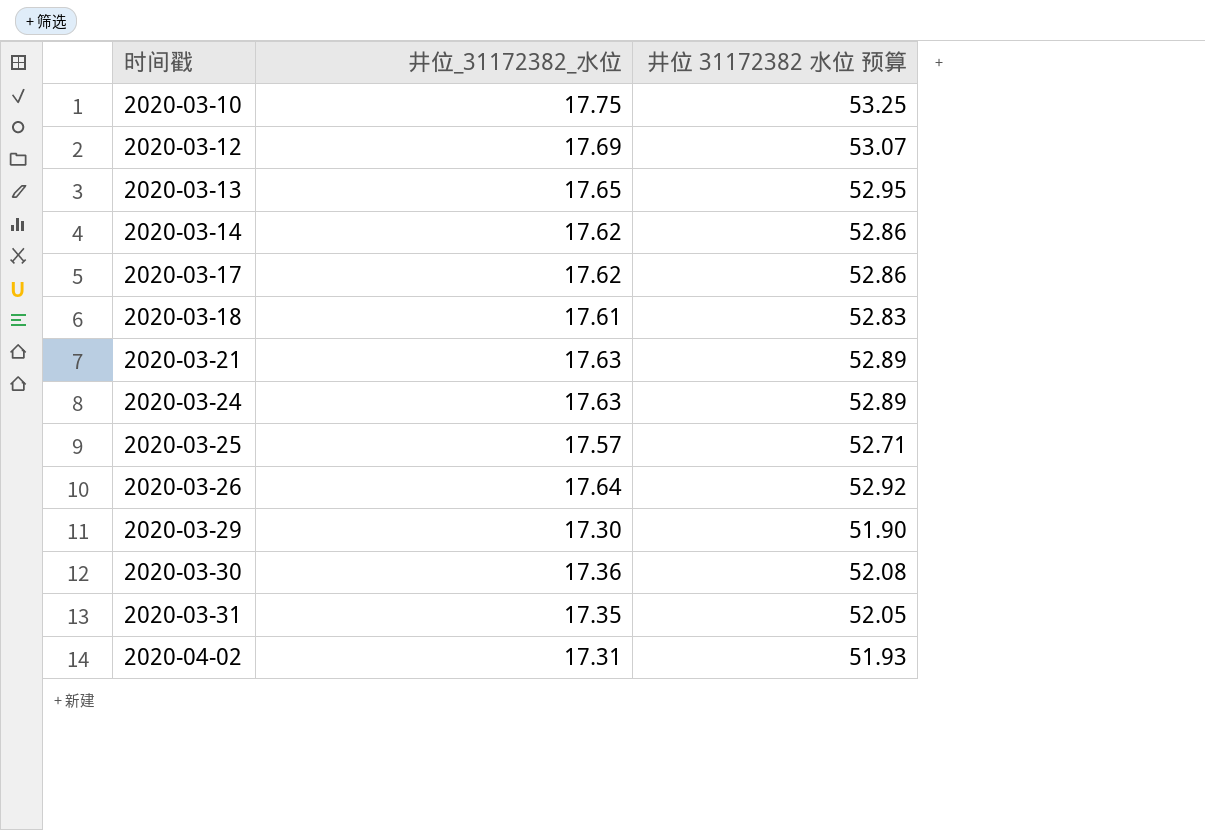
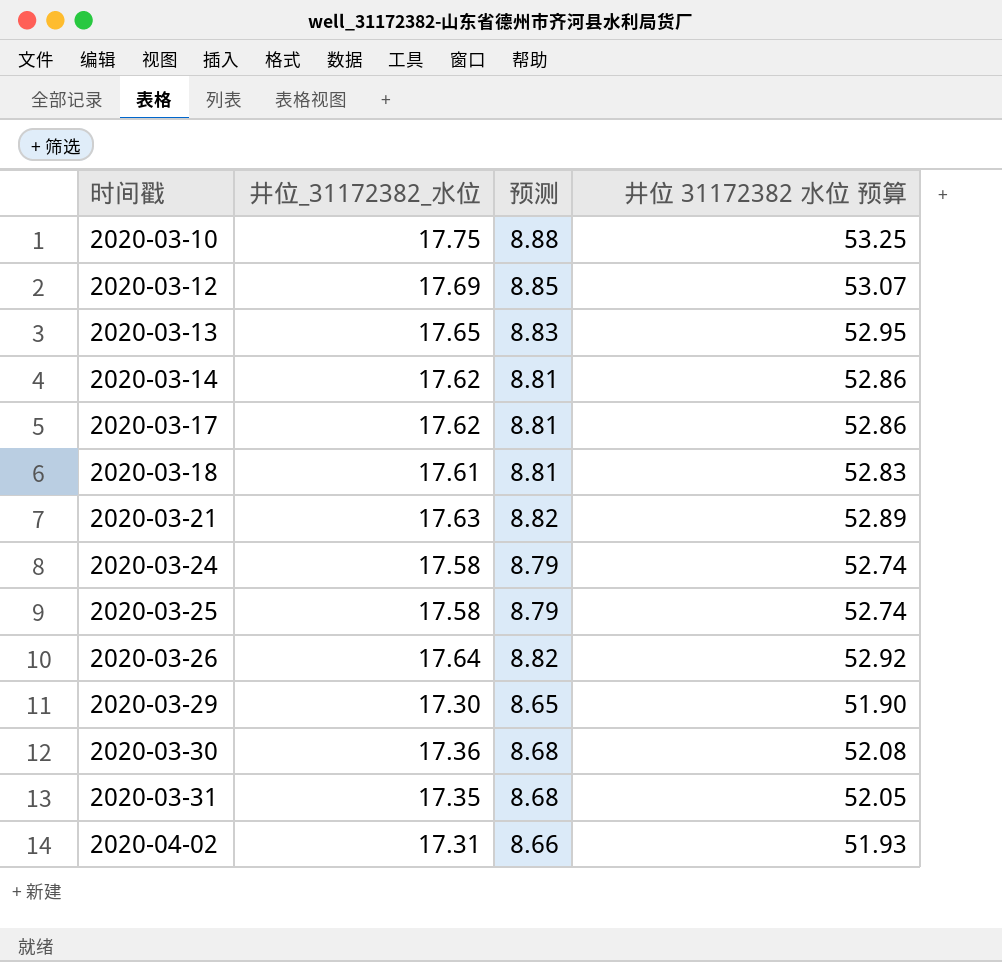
column 预测 | formula: none -> [井位_31172382_水位] * 0.5
2020-03-24 | 井位_31172382_水位: 17.63 -> 17.58
2020-03-24 | 井位 31172382 水位 预算: 52.89 -> 52.74
2020-03-25 | 井位_31172382_水位: 17.57 -> 17.58
2020-03-25 | 井位 31172382 水位 预算: 52.71 -> 52.74

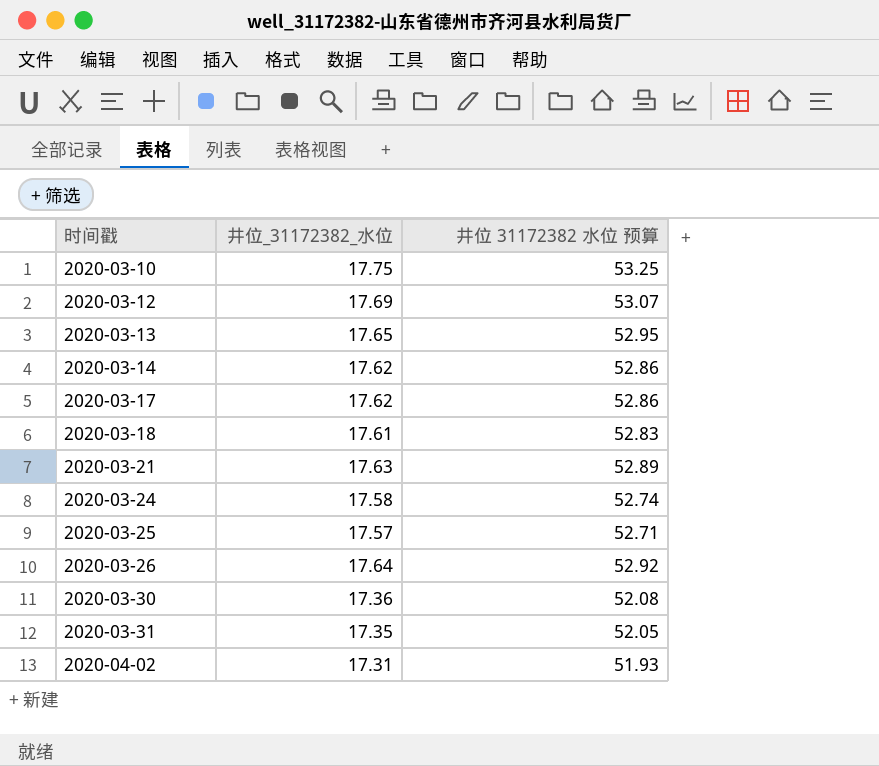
column 预测 | formula: [井位_31172382_水位] * 0.5 -> none
row 2020-03-29: 17.30 | 8.65 | 51.90 -> none
2020-03-25 | 井位_31172382_水位: 17.58 -> 17.57
2020-03-25 | 井位 31172382 水位 预算: 52.74 -> 52.71

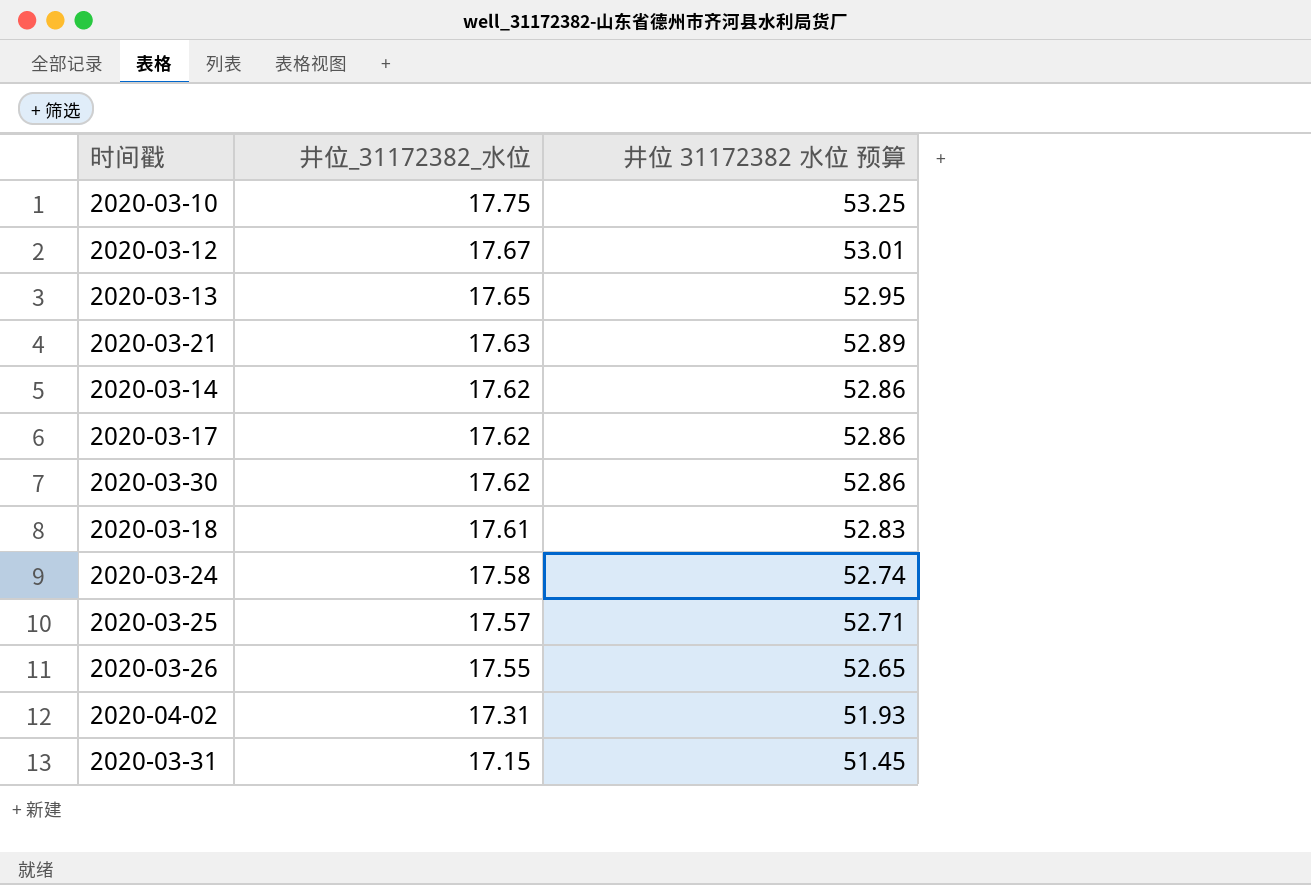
row order: 时间戳 ascending -> 井位_31172382_水位 descending
2020-03-12 | 井位_31172382_水位: 17.69 -> 17.67
2020-03-12 | 井位 31172382 水位 预算: 53.07 -> 53.01
2020-03-30 | 井位_31172382_水位: 17.36 -> 17.62
2020-03-30 | 井位 31172382 水位 预算: 52.08 -> 52.86
2020-03-26 | 井位_31172382_水位: 17.64 -> 17.55
2020-03-26 | 井位 31172382 水位 预算: 52.92 -> 52.65
2020-03-31 | 井位_31172382_水位: 17.35 -> 17.15
2020-03-31 | 井位 31172382 水位 预算: 52.05 -> 51.45

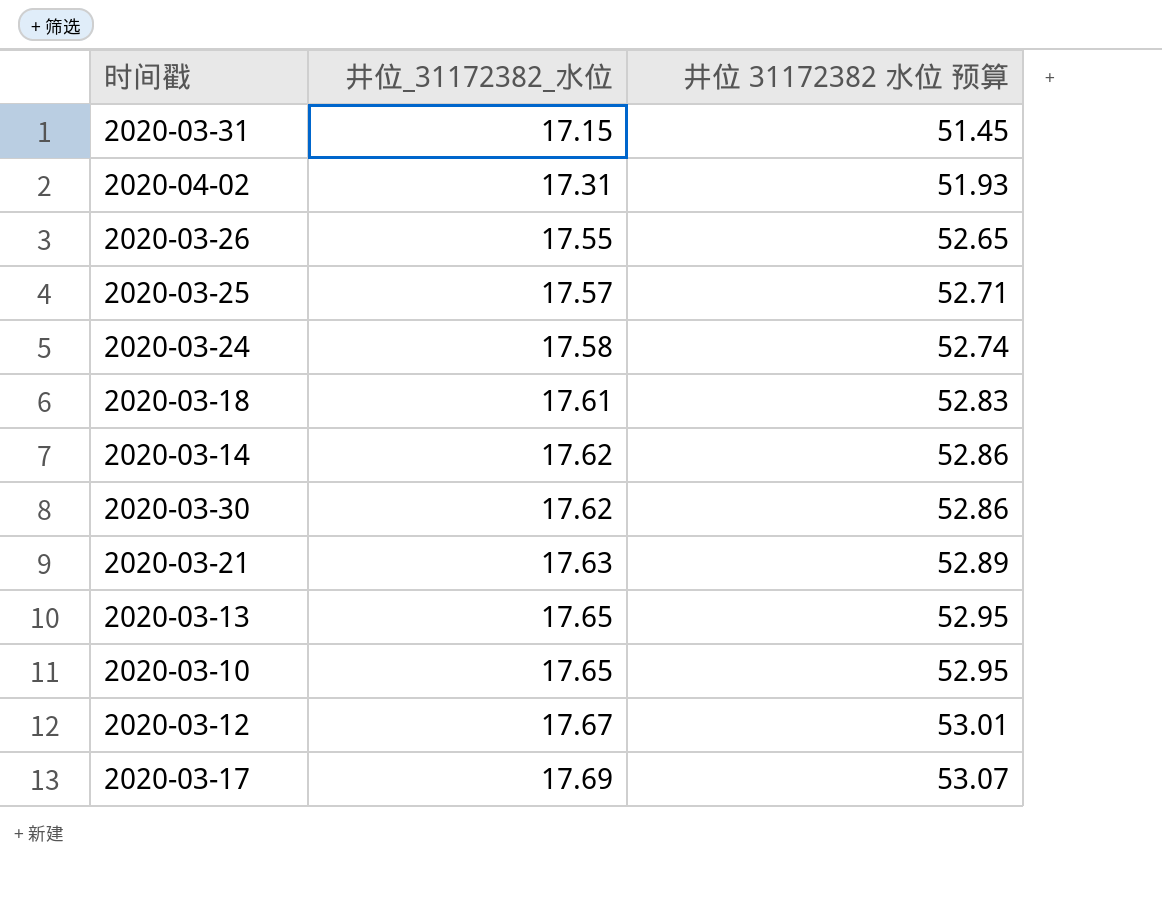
row order: 井位_31172382_水位 descending -> 井位_31172382_水位 ascending
2020-03-10 | 井位_31172382_水位: 17.75 -> 17.65
2020-03-10 | 井位 31172382 水位 预算: 53.25 -> 52.95
2020-03-17 | 井位_31172382_水位: 17.62 -> 17.69
2020-03-17 | 井位 31172382 水位 预算: 52.86 -> 53.07

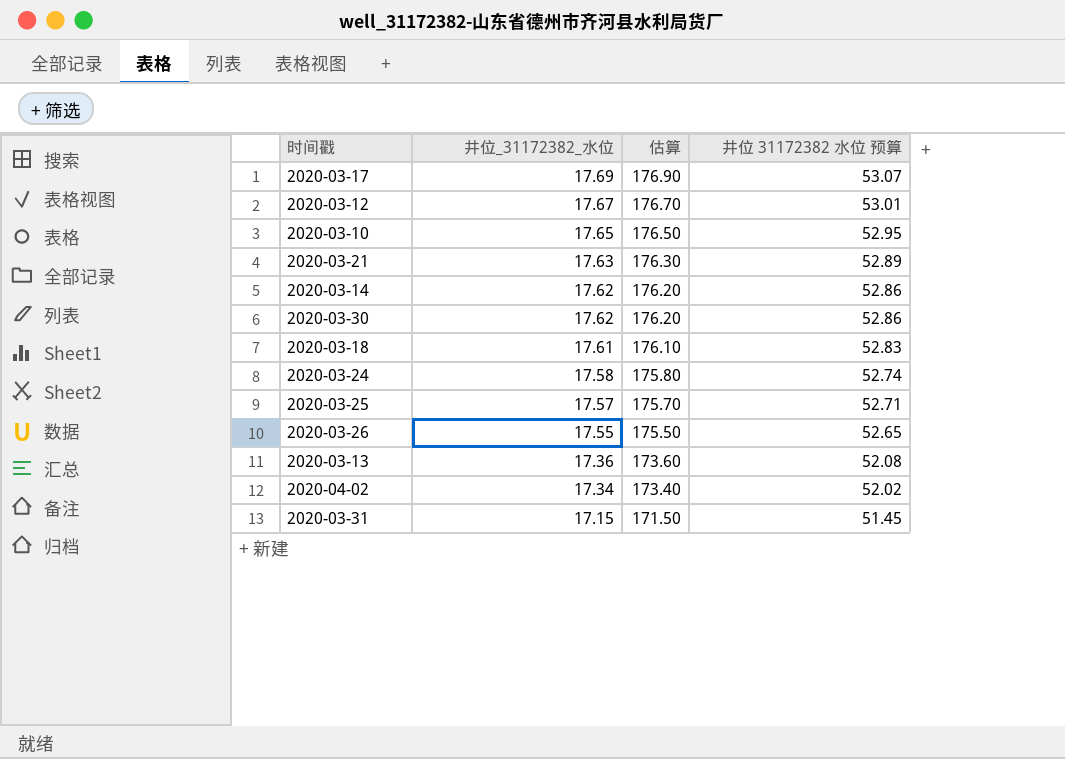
row order: 井位_31172382_水位 ascending -> 井位_31172382_水位 descending
column 估算 | formula: none -> [井位_31172382_水位] * 10
2020-03-13 | 井位_31172382_水位: 17.65 -> 17.36
2020-03-13 | 井位 31172382 水位 预算: 52.95 -> 52.08
2020-04-02 | 井位_31172382_水位: 17.31 -> 17.34
2020-04-02 | 井位 31172382 水位 预算: 51.93 -> 52.02

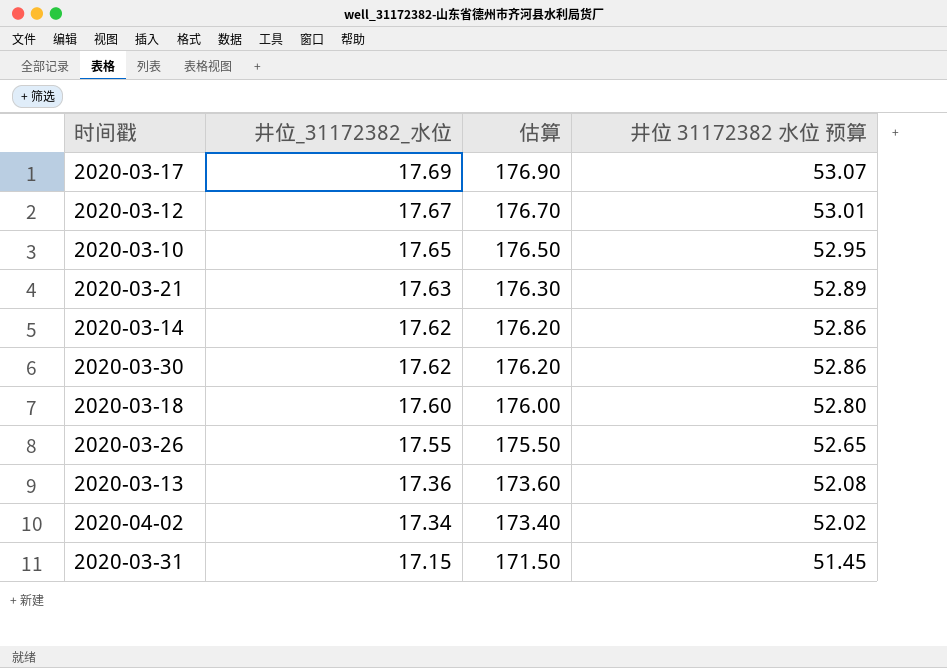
row 2020-03-24: 17.58 | 175.80 | 52.74 -> none
row 2020-03-25: 17.57 | 175.70 | 52.71 -> none
2020-03-18 | 井位_31172382_水位: 17.61 -> 17.60
2020-03-18 | 估算: 176.10 -> 176.00
2020-03-18 | 井位 31172382 水位 预算: 52.83 -> 52.80

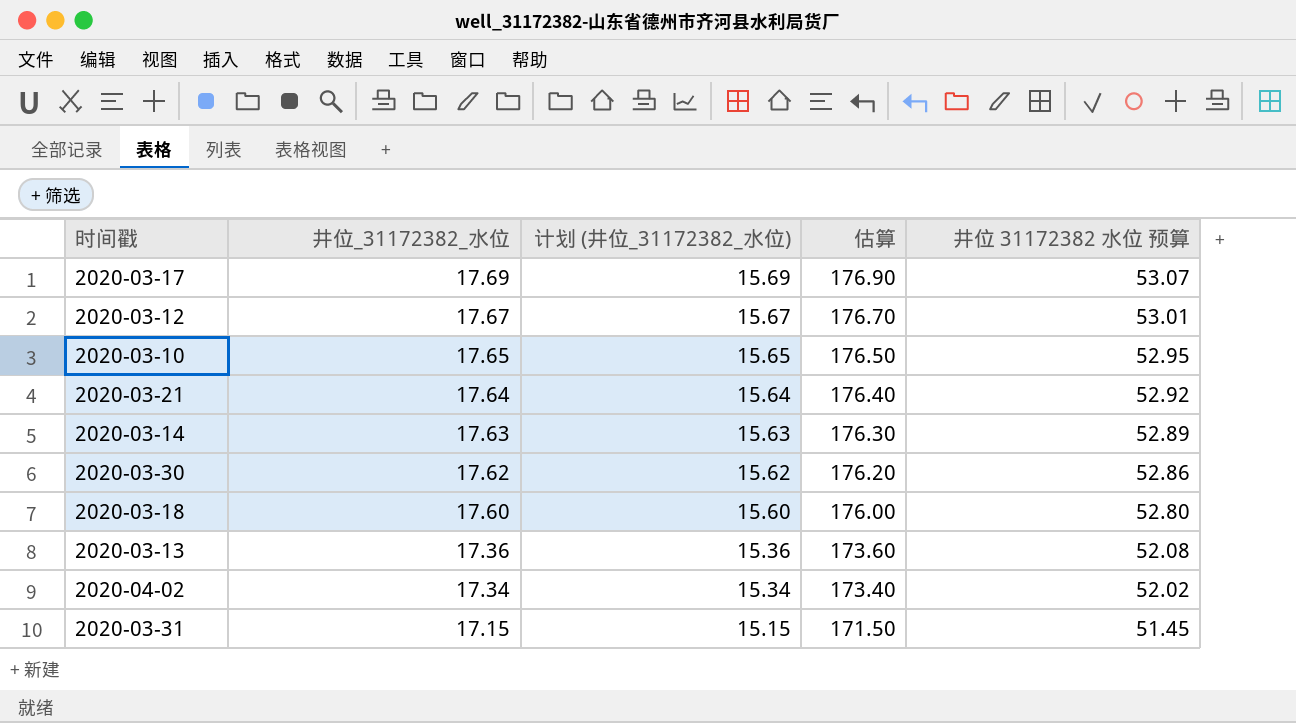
column 计划 (井位_31172382_水位) | formula: none -> [井位_31172382_水位] - 2
row 2020-03-26: 17.55 | 175.50 | 52.65 -> none
2020-03-21 | 井位_31172382_水位: 17.63 -> 17.64
2020-03-21 | 估算: 176.30 -> 176.40
2020-03-21 | 井位 31172382 水位 预算: 52.89 -> 52.92
2020-03-14 | 井位_31172382_水位: 17.62 -> 17.63
2020-03-14 | 估算: 176.20 -> 176.30
2020-03-14 | 井位 31172382 水位 预算: 52.86 -> 52.89

